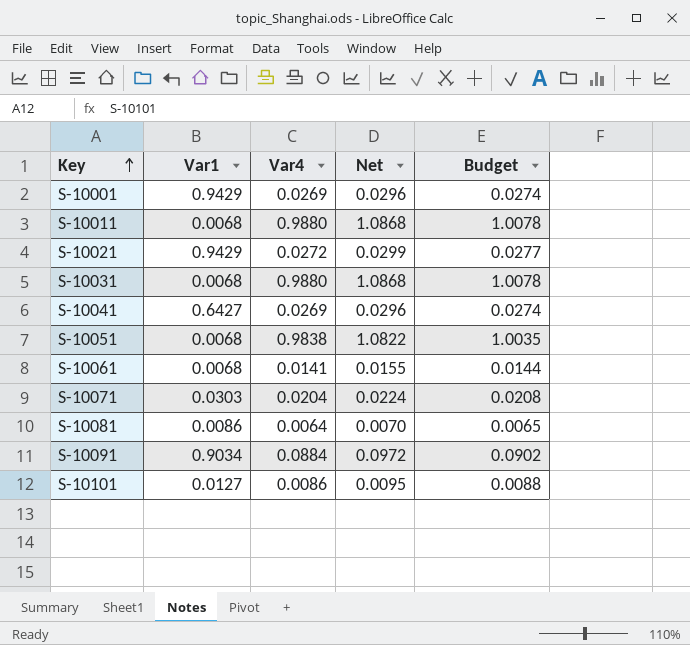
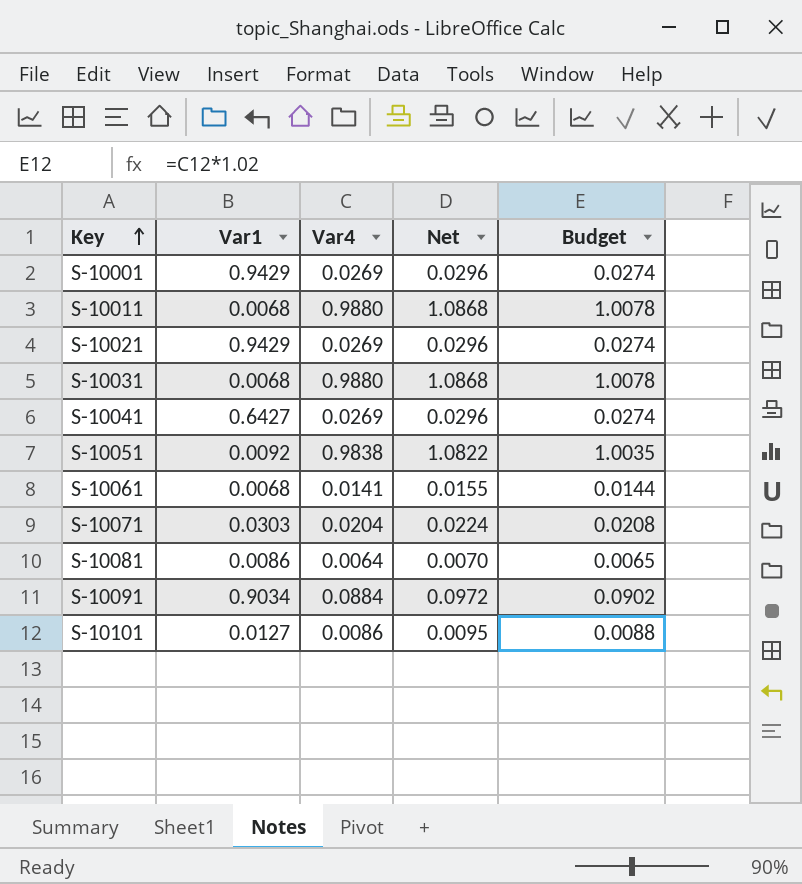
S-10021 | Var4: 0.0272 -> 0.0269
S-10021 | Net: 0.0299 -> 0.0296
S-10021 | Budget: 0.0277 -> 0.0274
S-10051 | Var1: 0.0068 -> 0.0092

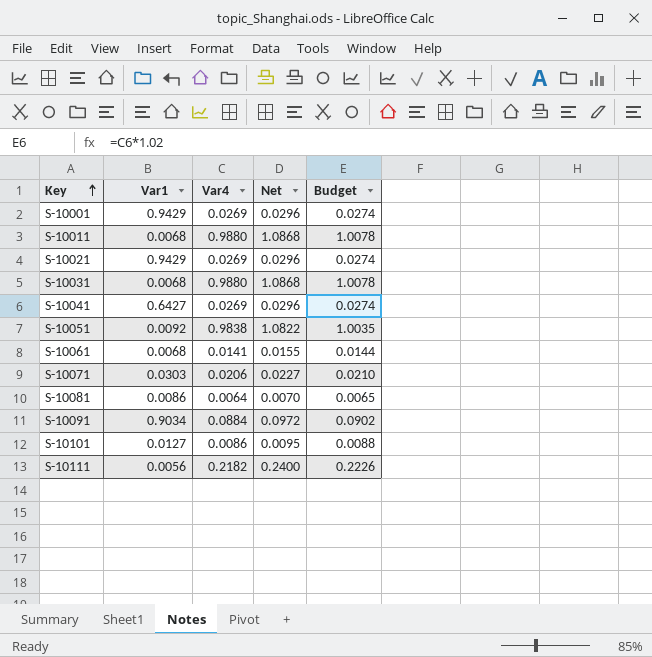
S-10071 | Var4: 0.0204 -> 0.0206
S-10071 | Net: 0.0224 -> 0.0227
S-10071 | Budget: 0.0208 -> 0.0210
row S-10111: none -> 0.0056 | 0.2182 | 0.2400 | 0.2226

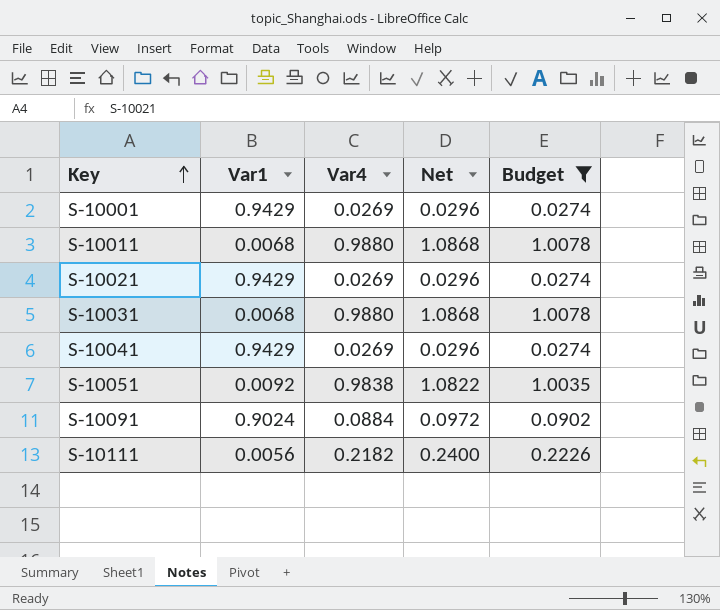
filter: none -> Budget >= 0.0274
S-10041 | Var1: 0.6427 -> 0.9429
S-10091 | Var1: 0.9034 -> 0.9024

